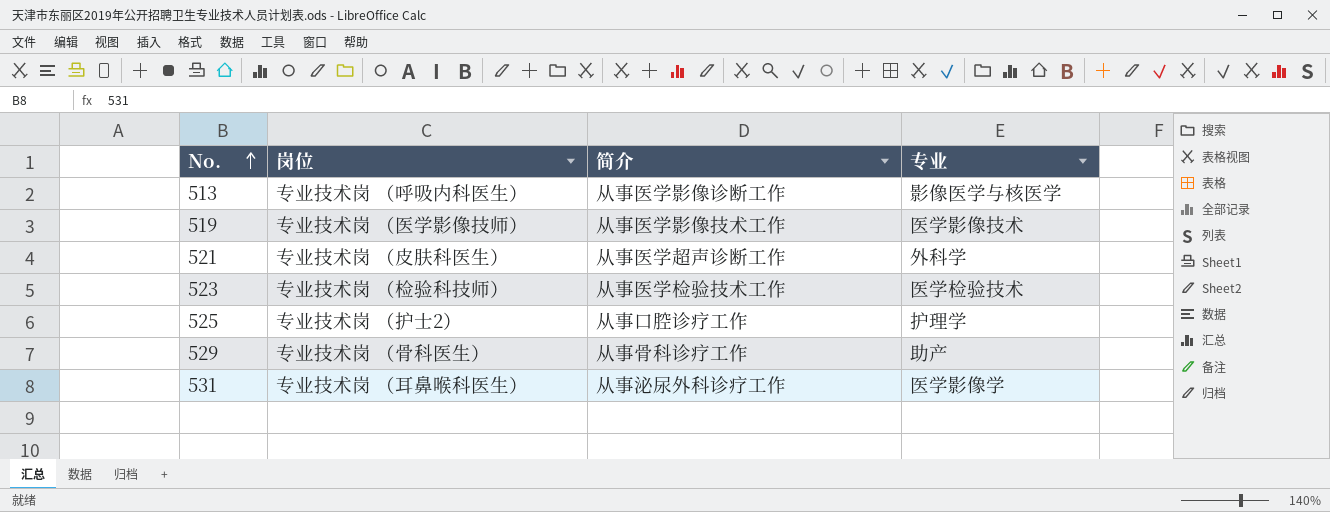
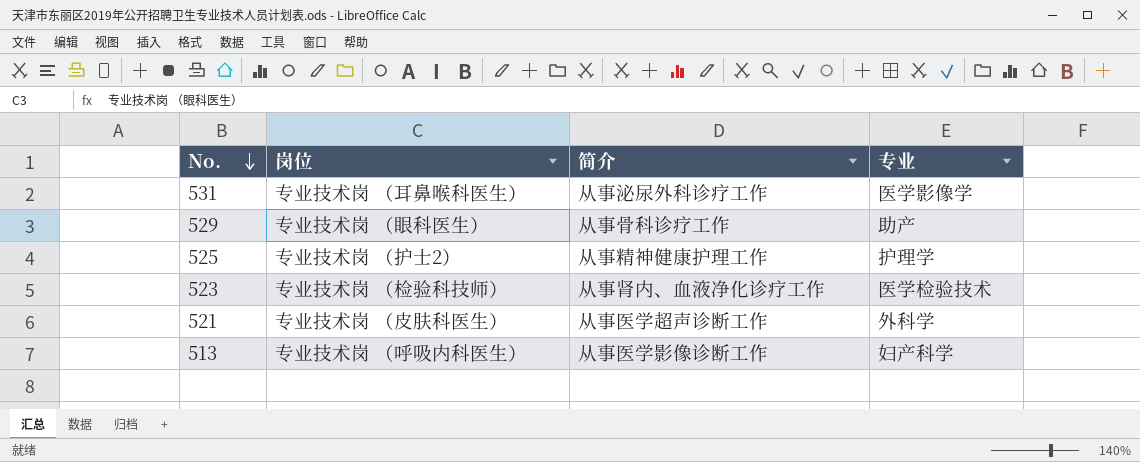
row order: No. ascending -> No. descending
row 519: 专业技术岗 （医学影像技师） | 从事医学影像技术工作 | 医学影像技术 -> none
529 | 岗位: 专业技术岗 （骨科医生） -> 专业技术岗 （眼科医生）
525 | 简介: 从事口腔诊疗工作 -> 从事精神健康护理工作
523 | 简介: 从事医学检验技术工作 -> 从事肾内、血液净化诊疗工作
513 | 专业: 影像医学与核医学 -> 妇产科学

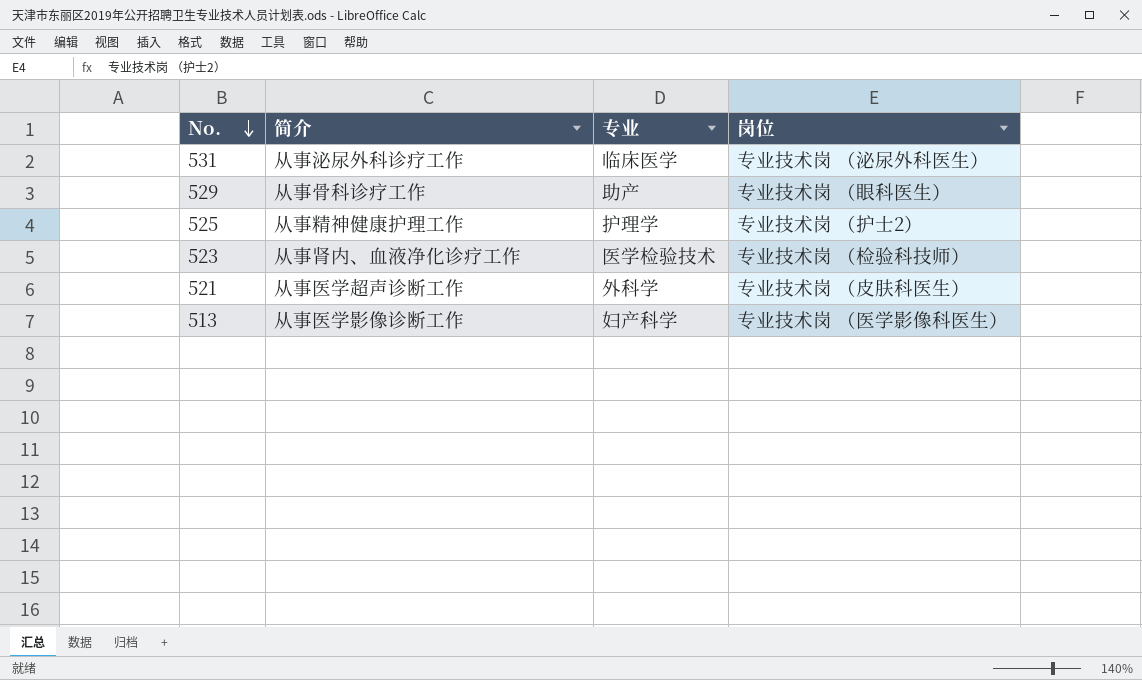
column 岗位 | position: 2 -> 4
531 | 专业: 医学影像学 -> 临床医学
531 | 岗位: 专业技术岗 （耳鼻喉科医生） -> 专业技术岗 （泌尿外科医生）
513 | 岗位: 专业技术岗 （呼吸内科医生） -> 专业技术岗 （医学影像科医生）

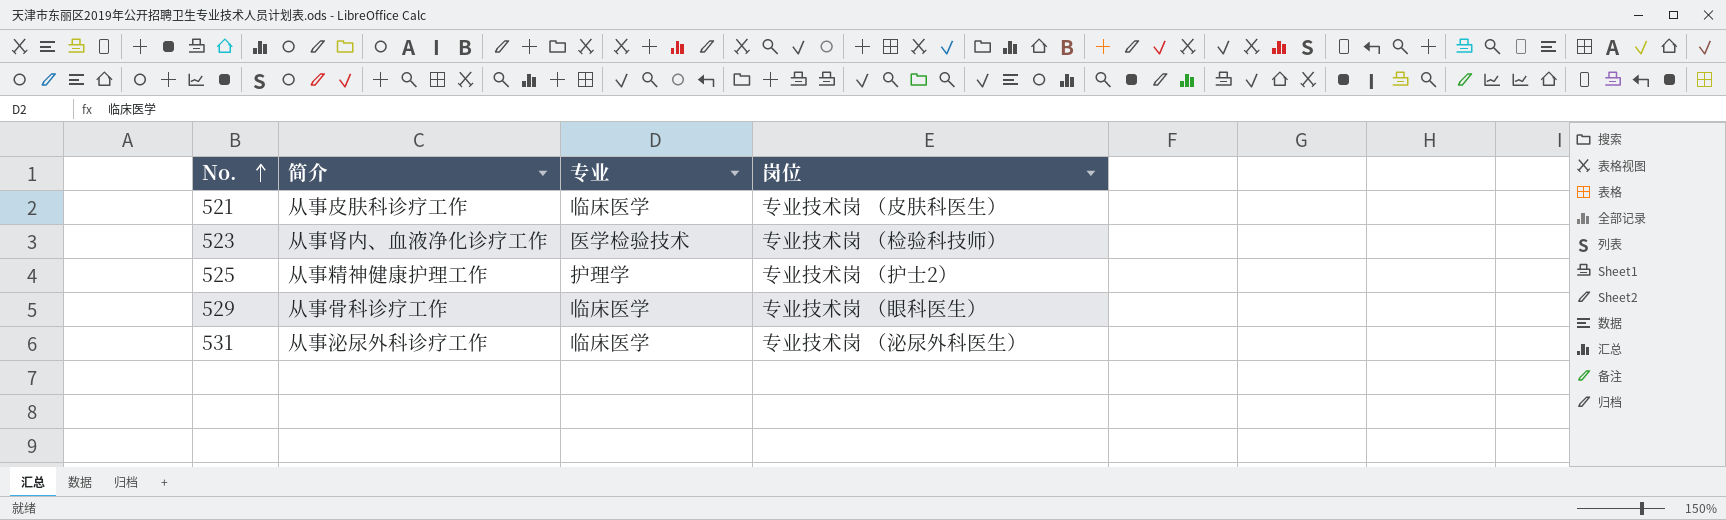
row order: No. descending -> No. ascending
row 513: 从事医学影像诊断工作 | 妇产科学 | 专业技术岗 （医学影像科医生） -> none
521 | 简介: 从事医学超声诊断工作 -> 从事皮肤科诊疗工作
521 | 专业: 外科学 -> 临床医学
529 | 专业: 助产 -> 临床医学

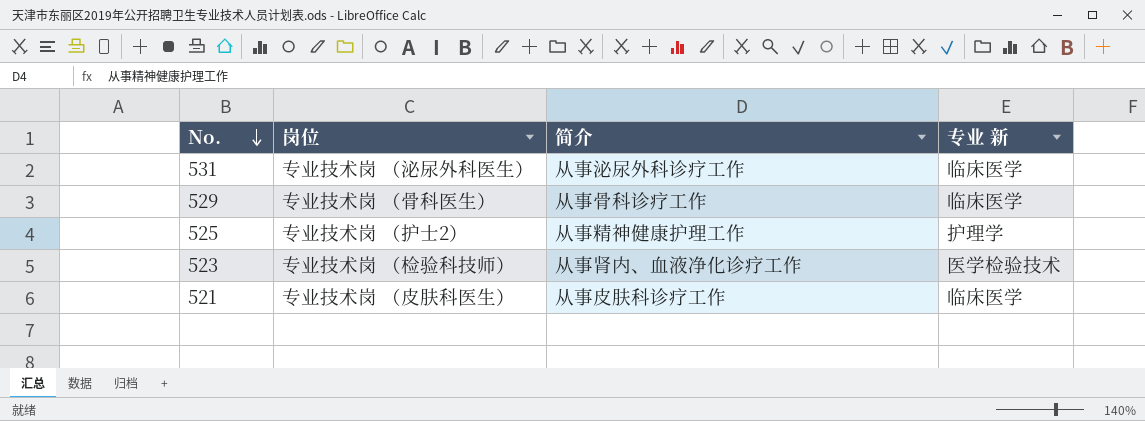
row order: No. ascending -> No. descending
column 岗位 | position: 4 -> 2
column name: 专业 -> 专业 新
529 | 岗位: 专业技术岗 （眼科医生） -> 专业技术岗 （骨科医生）

